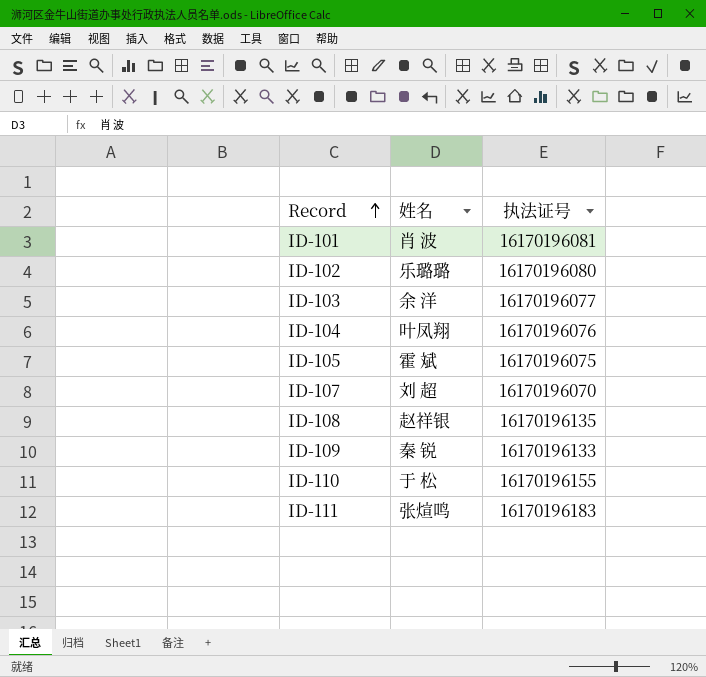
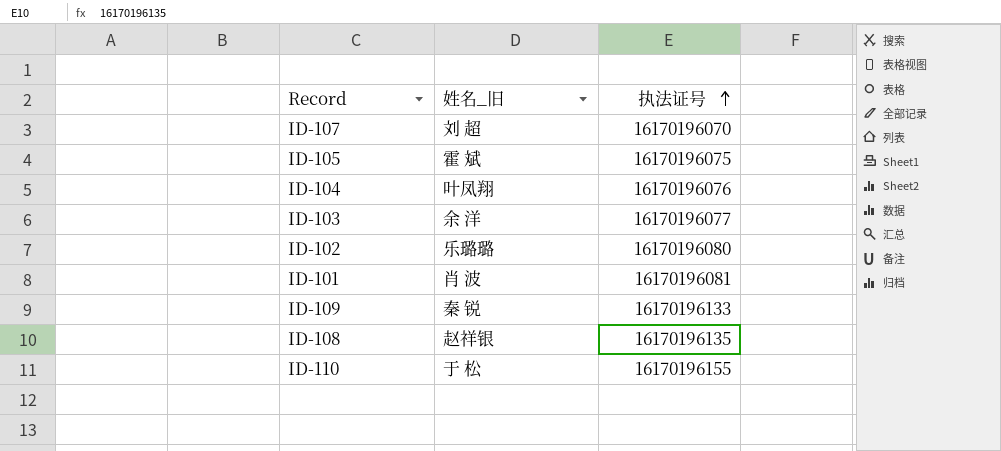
row order: Record ascending -> 执法证号 ascending
column name: 姓名 -> 姓名_旧
row ID-111: 张煊鸣 | 16170196183 -> none

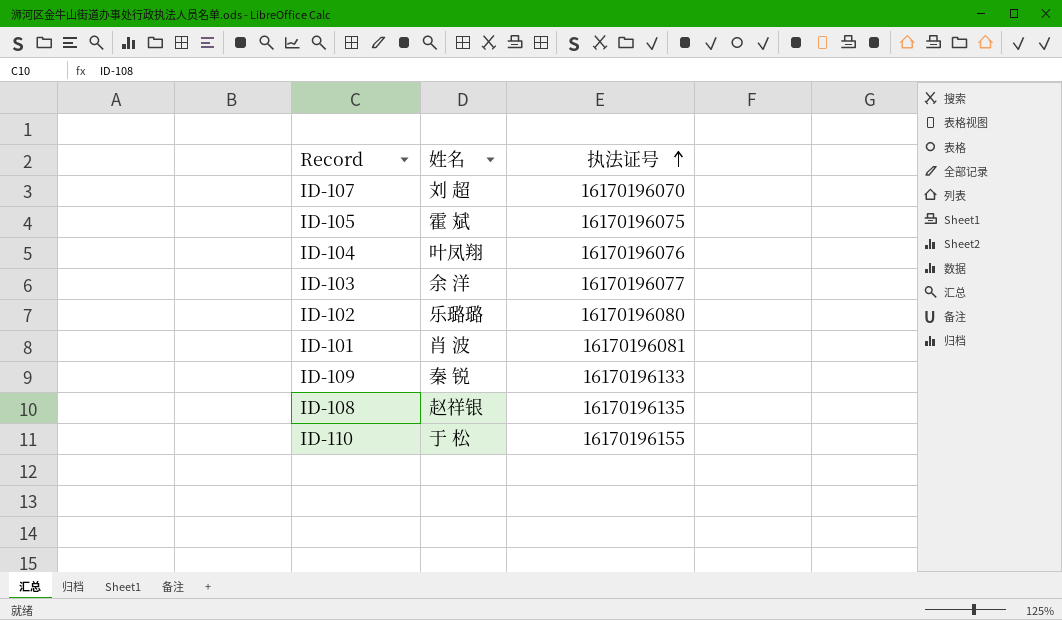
column name: 姓名_旧 -> 姓名

